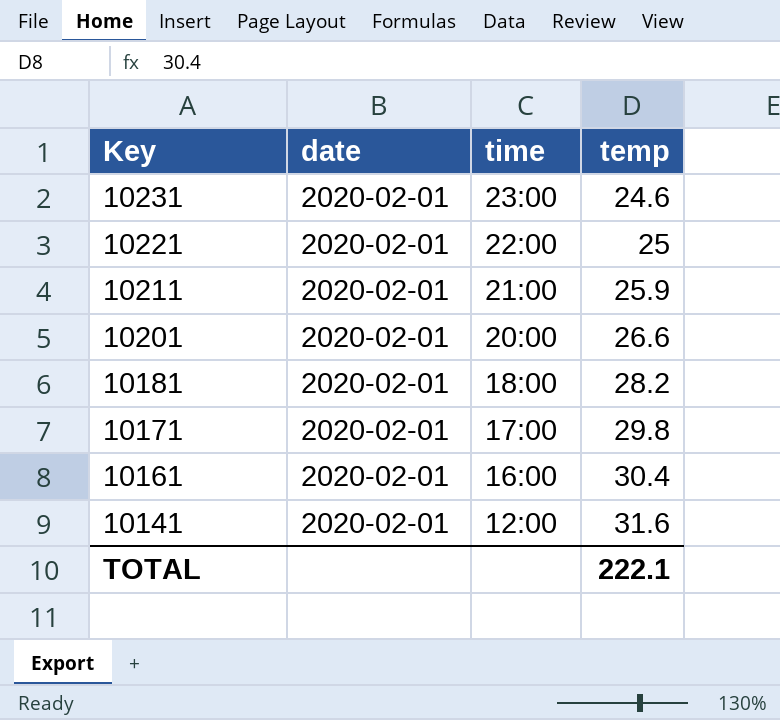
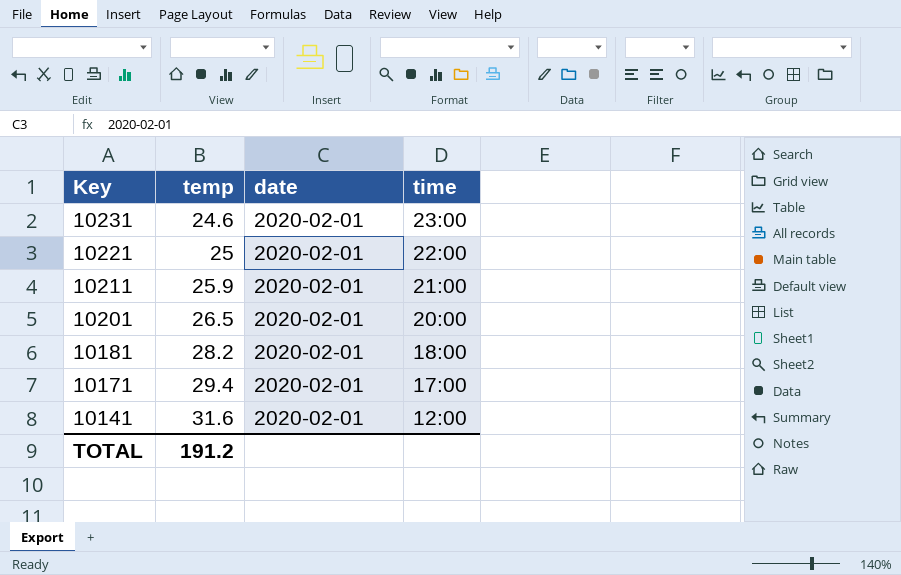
column temp | position: 4 -> 2
row 10161: 2020-02-01 | 16:00 | 30.4 -> none
10201 | temp: 26.6 -> 26.5
10171 | temp: 29.8 -> 29.4
TOTAL | temp: 222.1 -> 191.2

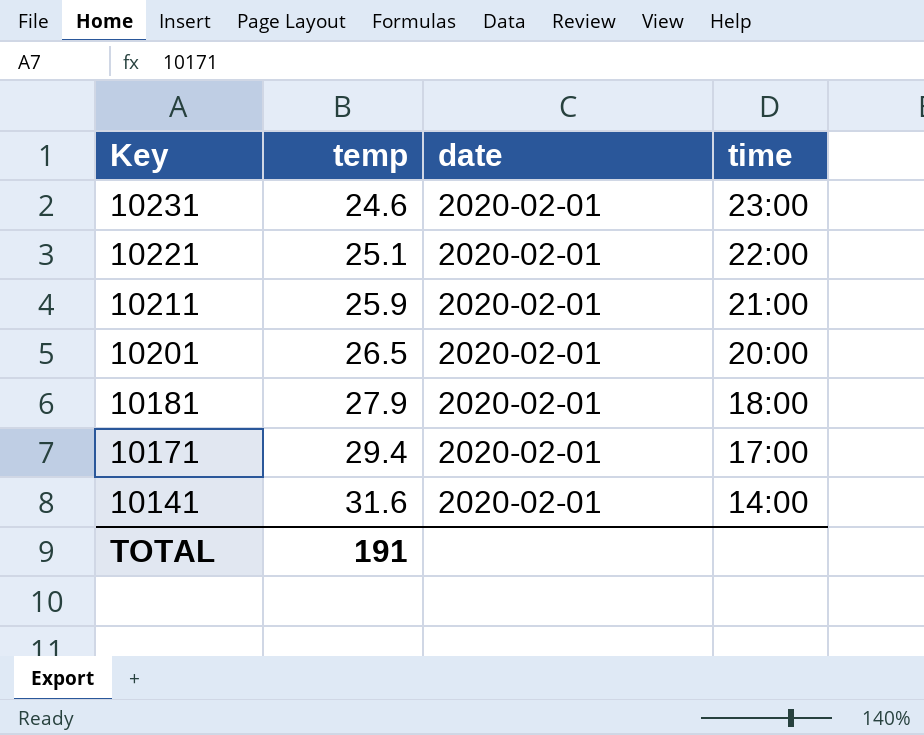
10221 | temp: 25 -> 25.1
10181 | temp: 28.2 -> 27.9
10141 | time: 12:00 -> 14:00
TOTAL | temp: 191.2 -> 191

